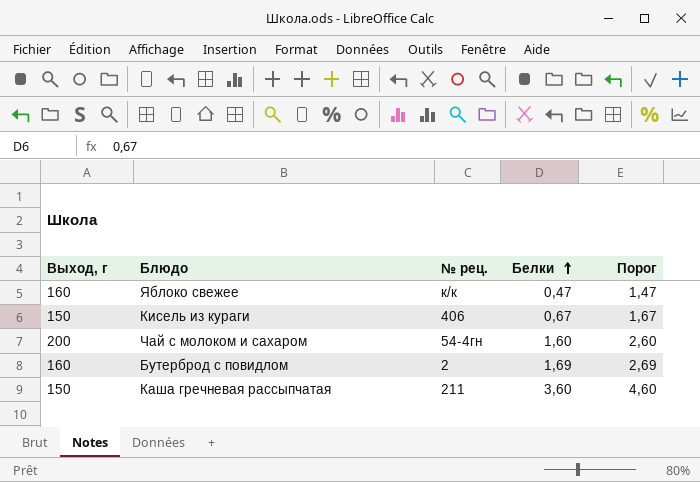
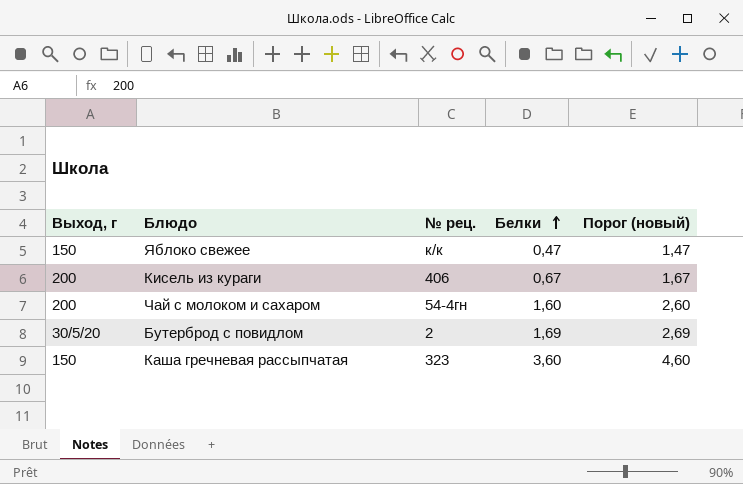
column name: Порог -> Порог (новый)
Яблоко свежее | Выход, г: 160 -> 150
Кисель из кураги | Выход, г: 150 -> 200
Бутерброд с повидлом | Выход, г: 160 -> 30/5/20
Каша гречневая рассыпчатая | № рец.: 211 -> 323

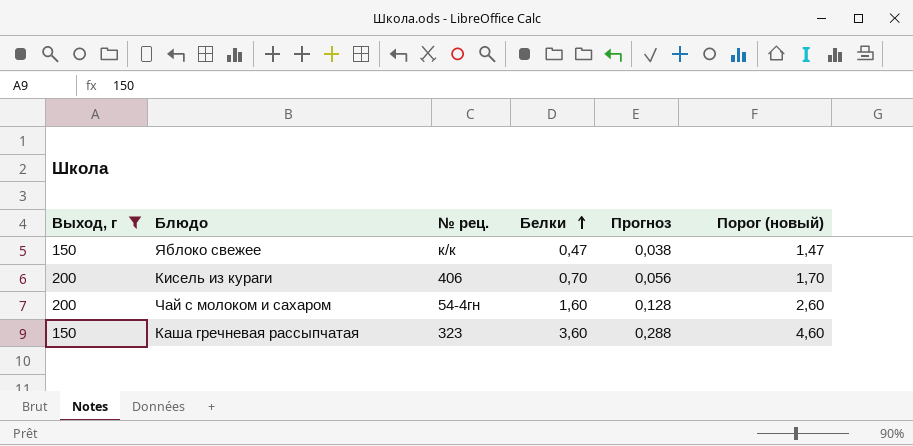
filter: none -> Выход, г != 30/5/20
column Прогноз | formula: none -> [Белки] * 0,08
Кисель из кураги | Белки: 0,67 -> 0,70
Кисель из кураги | Порог (новый): 1,67 -> 1,70

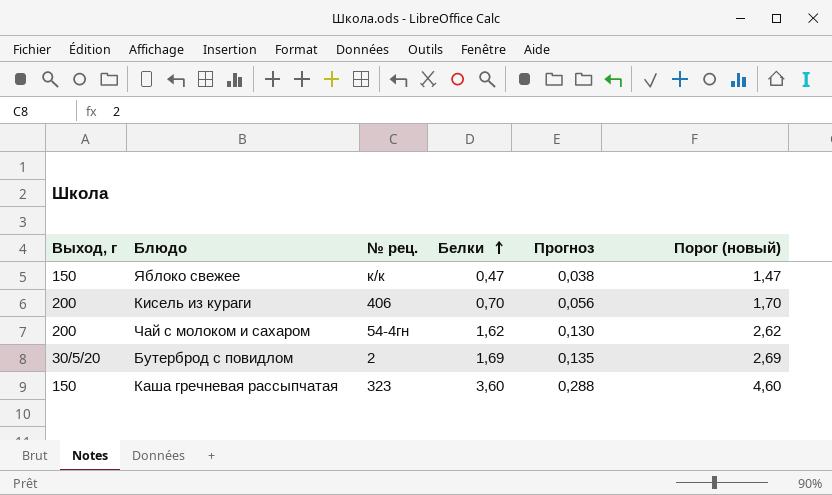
filter: Выход, г != 30/5/20 -> none
Чай с молоком и сахаром | Белки: 1,60 -> 1,62
Чай с молоком и сахаром | Прогноз: 0,128 -> 0,130
Чай с молоком и сахаром | Порог (новый): 2,60 -> 2,62

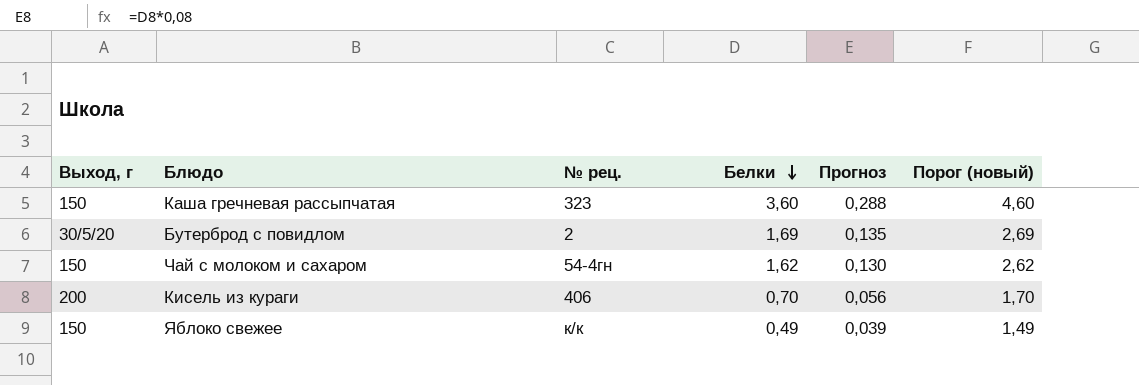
row order: Белки ascending -> Белки descending
Чай с молоком и сахаром | Выход, г: 200 -> 150
Яблоко свежее | Белки: 0,47 -> 0,49
Яблоко свежее | Прогноз: 0,038 -> 0,039
Яблоко свежее | Порог (новый): 1,47 -> 1,49

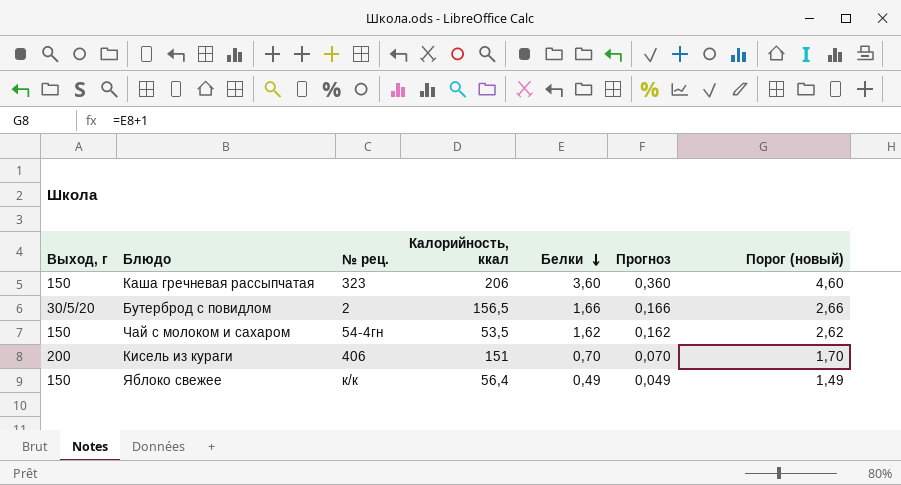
column Калорийность, ккал | position: none -> 4
column Прогноз | formula: [Белки] * 0,08 -> [Белки] * 0,1
Бутерброд с повидлом | Белки: 1,69 -> 1,66
Бутерброд с повидлом | Порог (новый): 2,69 -> 2,66

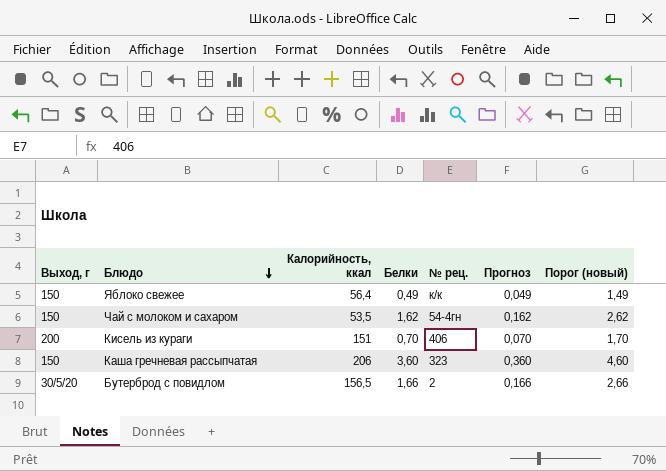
row order: Белки descending -> Блюдо descending
column № рец. | position: 3 -> 5

